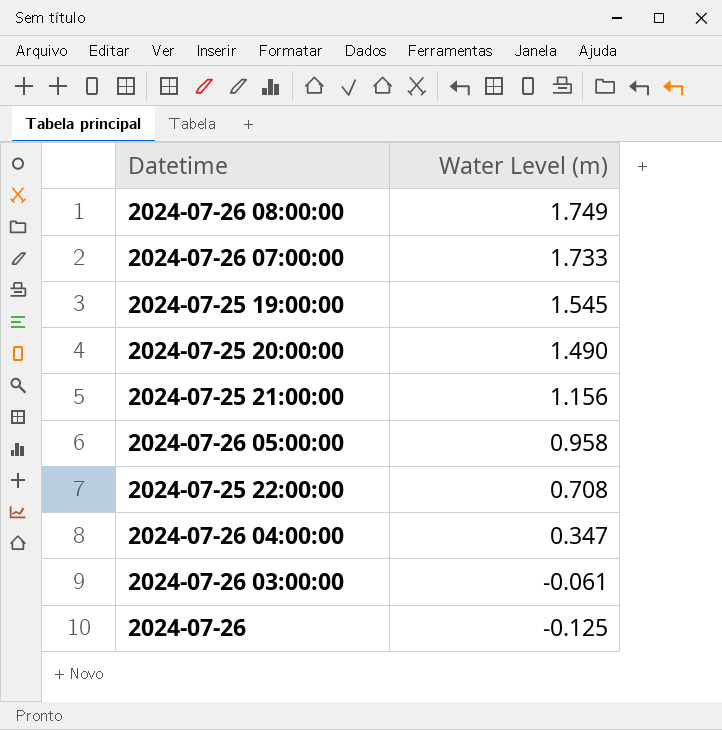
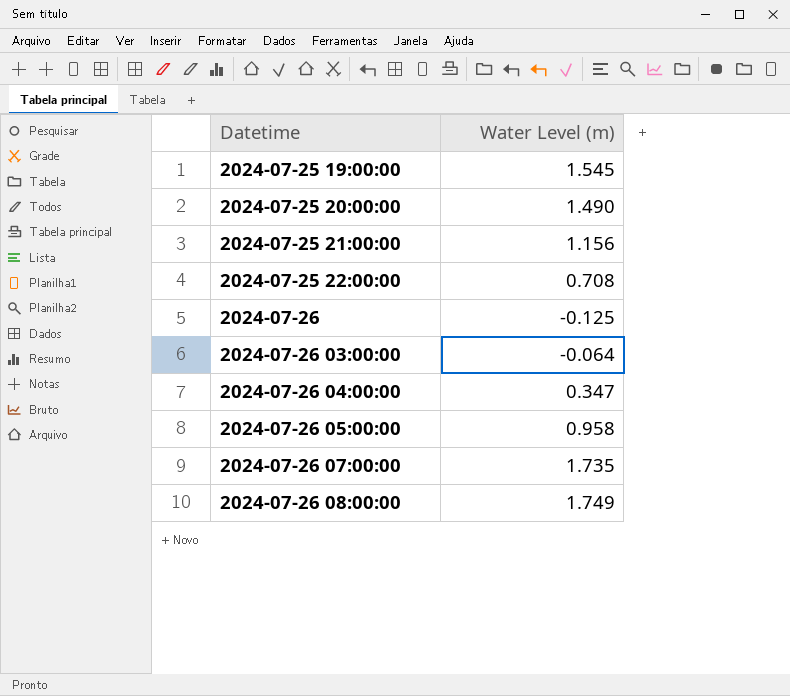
row order: Water Level (m) descending -> Datetime ascending
2024-07-26 03:00:00 | Water Level (m): -0.061 -> -0.064
2024-07-26 07:00:00 | Water Level (m): 1.733 -> 1.735

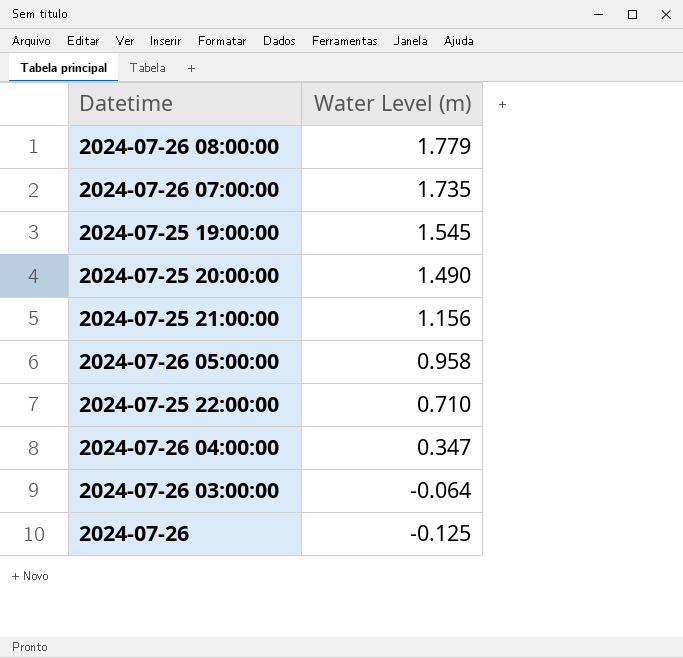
row order: Datetime ascending -> Water Level (m) descending
2024-07-26 08:00:00 | Water Level (m): 1.749 -> 1.779
2024-07-25 22:00:00 | Water Level (m): 0.708 -> 0.710

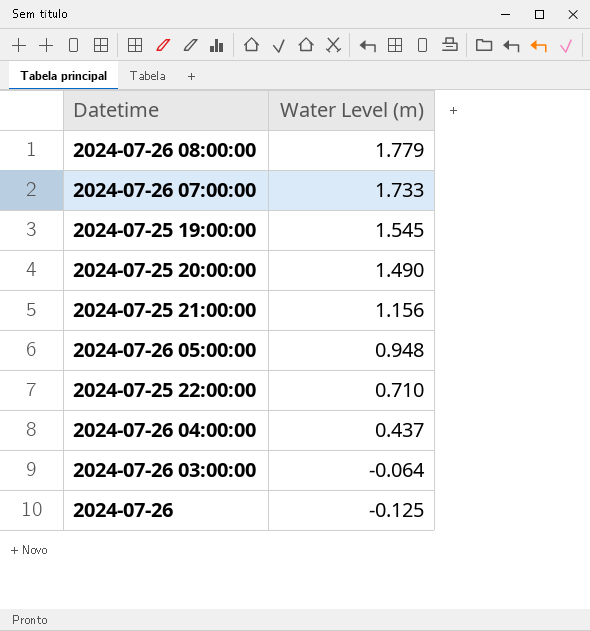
2024-07-26 07:00:00 | Water Level (m): 1.735 -> 1.733
2024-07-26 05:00:00 | Water Level (m): 0.958 -> 0.948
2024-07-26 04:00:00 | Water Level (m): 0.347 -> 0.437

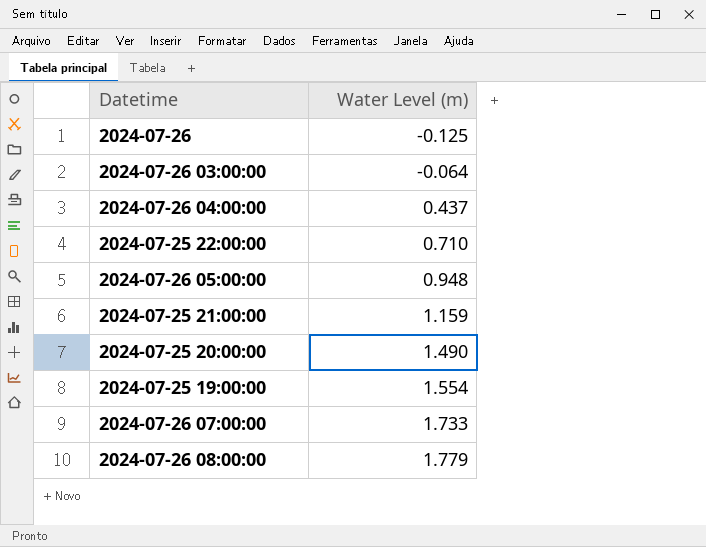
row order: Water Level (m) descending -> Water Level (m) ascending
2024-07-25 21:00:00 | Water Level (m): 1.156 -> 1.159
2024-07-25 19:00:00 | Water Level (m): 1.545 -> 1.554

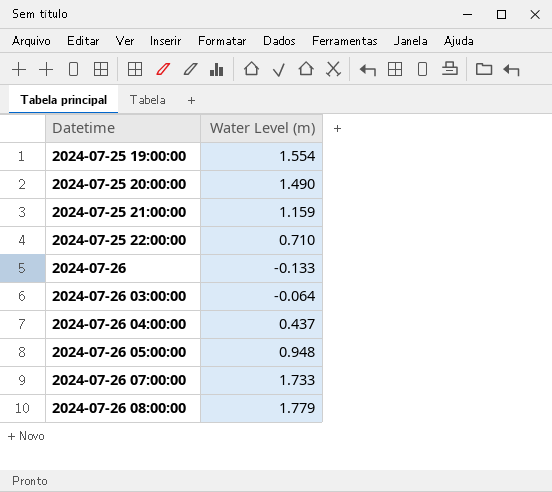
row order: Water Level (m) ascending -> Datetime ascending
2024-07-26 | Water Level (m): -0.125 -> -0.133

